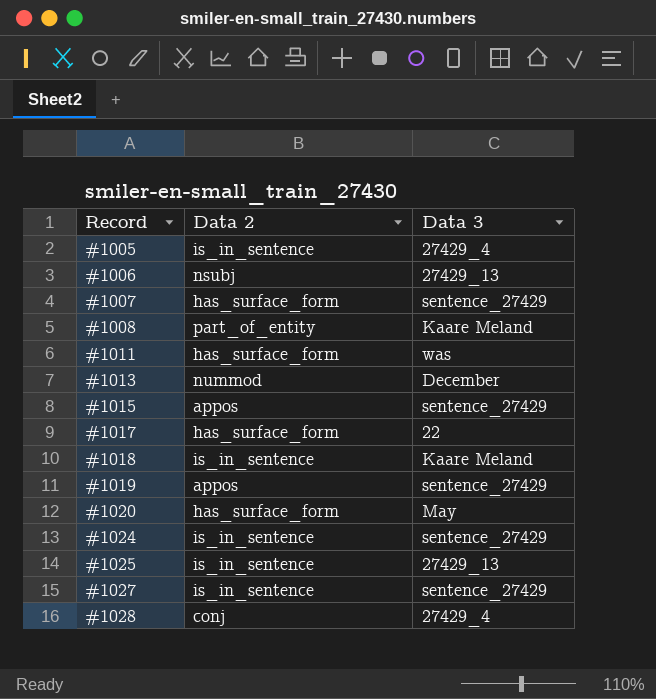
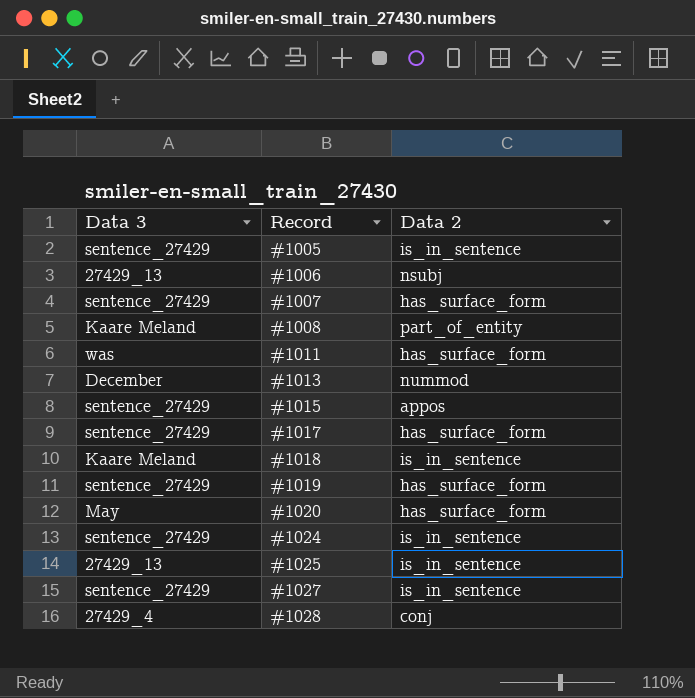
column Data 3 | position: 3 -> 1
#1005 | Data 3: 27429_4 -> sentence_27429
#1017 | Data 3: 22 -> sentence_27429
#1019 | Data 2: appos -> has_surface_form

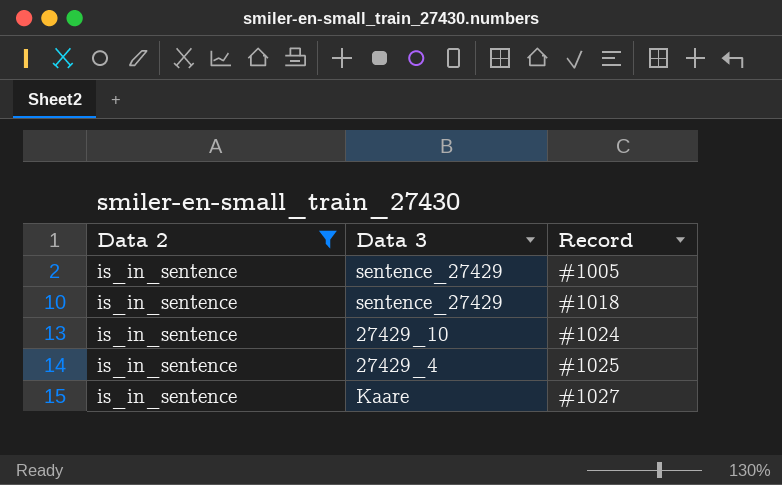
filter: none -> Data 2 = is_in_sentence
column Data 2 | position: 3 -> 1
#1018 | Data 3: Kaare Meland -> sentence_27429
#1024 | Data 3: sentence_27429 -> 27429_10
#1025 | Data 3: 27429_13 -> 27429_4
#1027 | Data 3: sentence_27429 -> Kaare

